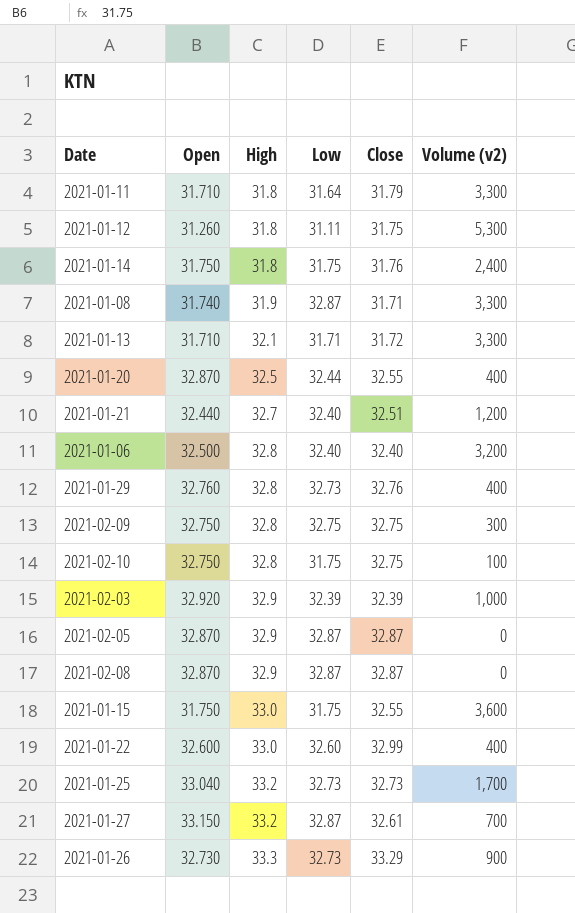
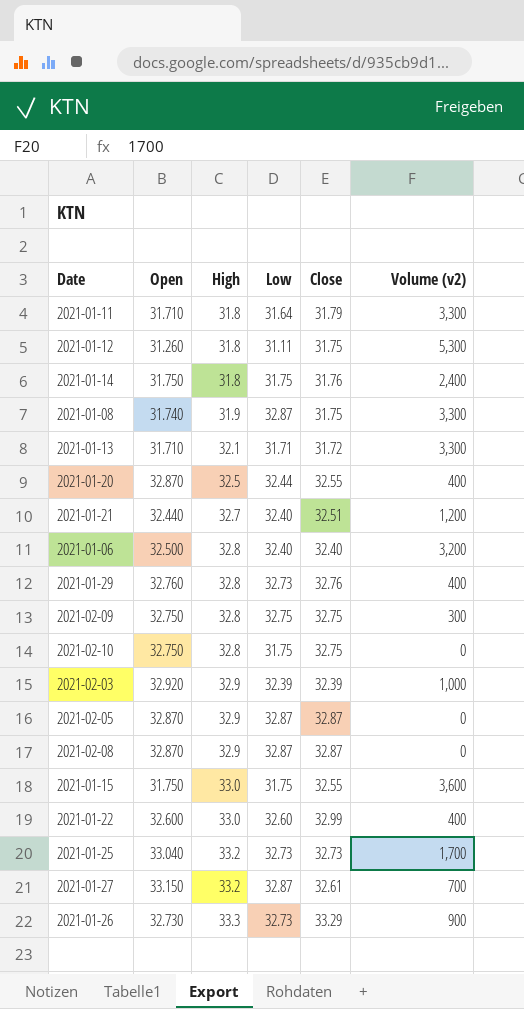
2021-01-08 | Close: 31.71 -> 31.75
2021-02-10 | Volume (v2): 100 -> 0

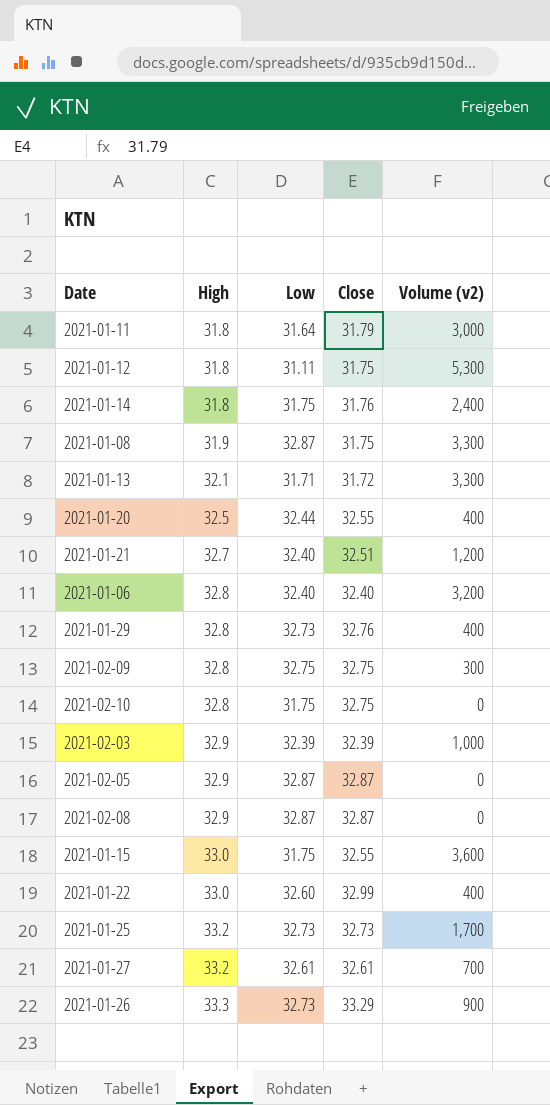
column Open | position: 2 -> none
2021-01-11 | Volume (v2): 3,300 -> 3,000
2021-01-27 | Low: 32.87 -> 32.61

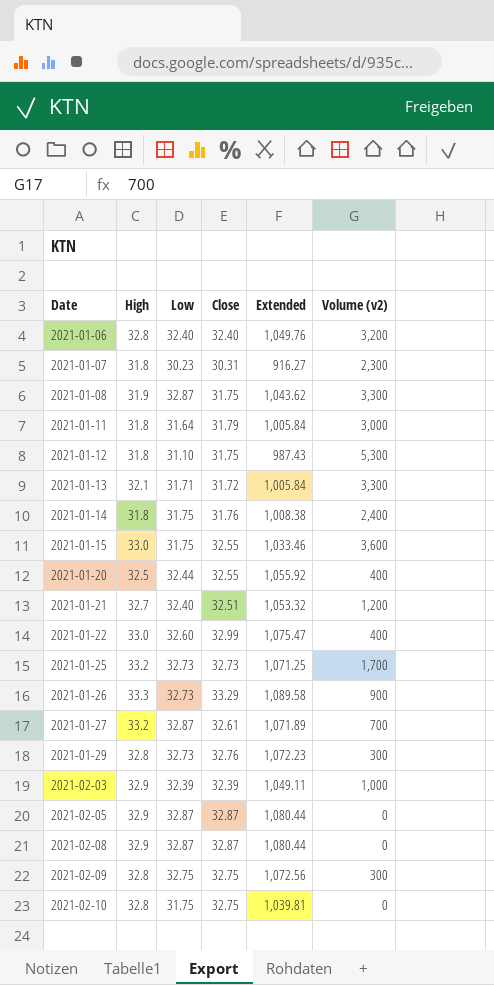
row order: High ascending -> Date ascending
column Extended | formula: none -> [Low] * [Close]
row 2021-01-07: none -> 31.8 | 30.23 | 30.31 | 916.27 | 2,300
2021-01-12 | Low: 31.11 -> 31.10
2021-01-27 | Low: 32.61 -> 32.87
2021-01-29 | Volume (v2): 400 -> 300

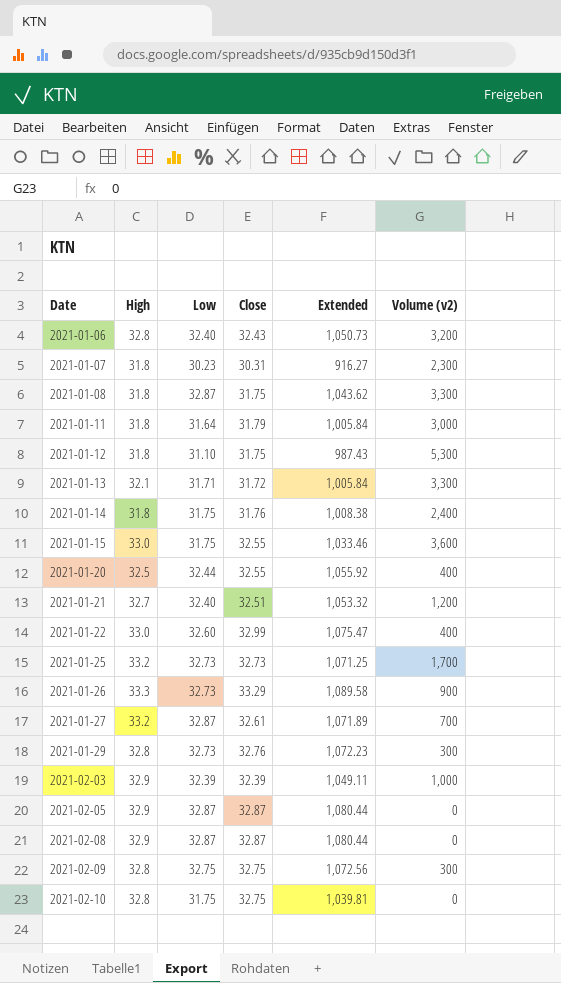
2021-01-06 | Close: 32.40 -> 32.43
2021-01-06 | Extended: 1,049.76 -> 1,050.73
2021-01-08 | High: 31.9 -> 31.8

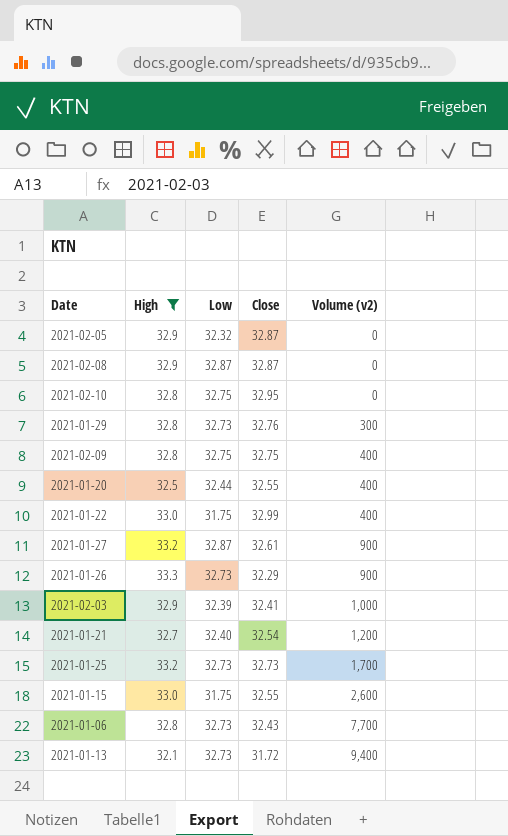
filter: none -> High != 31.8
row order: Date ascending -> Volume (v2) ascending
column Extended | formula: [Low] * [Close] -> none
2021-02-05 | Low: 32.87 -> 32.32
2021-02-10 | Low: 31.75 -> 32.75
2021-02-10 | Close: 32.75 -> 32.95
2021-02-09 | Volume (v2): 300 -> 400
2021-01-22 | Low: 32.60 -> 31.75
2021-01-27 | Volume (v2): 700 -> 900
2021-01-26 | Close: 33.29 -> 32.29
2021-02-03 | Close: 32.39 -> 32.41
2021-01-21 | Close: 32.51 -> 32.54
2021-01-15 | Volume (v2): 3,600 -> 2,600
2021-01-06 | Low: 32.40 -> 32.73
2021-01-06 | Volume (v2): 3,200 -> 7,700
2021-01-13 | Low: 31.71 -> 32.73
2021-01-13 | Volume (v2): 3,300 -> 9,400

